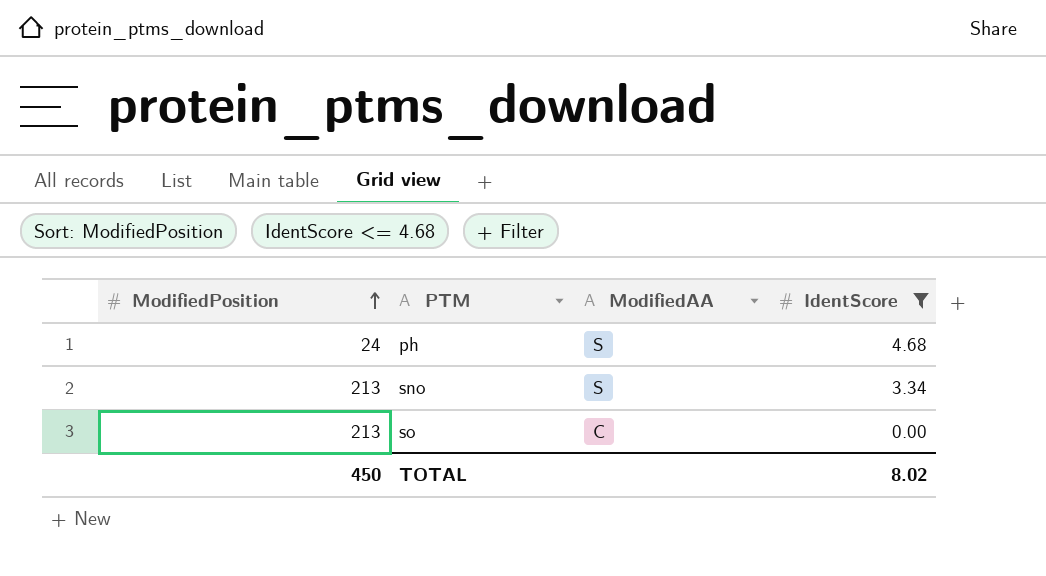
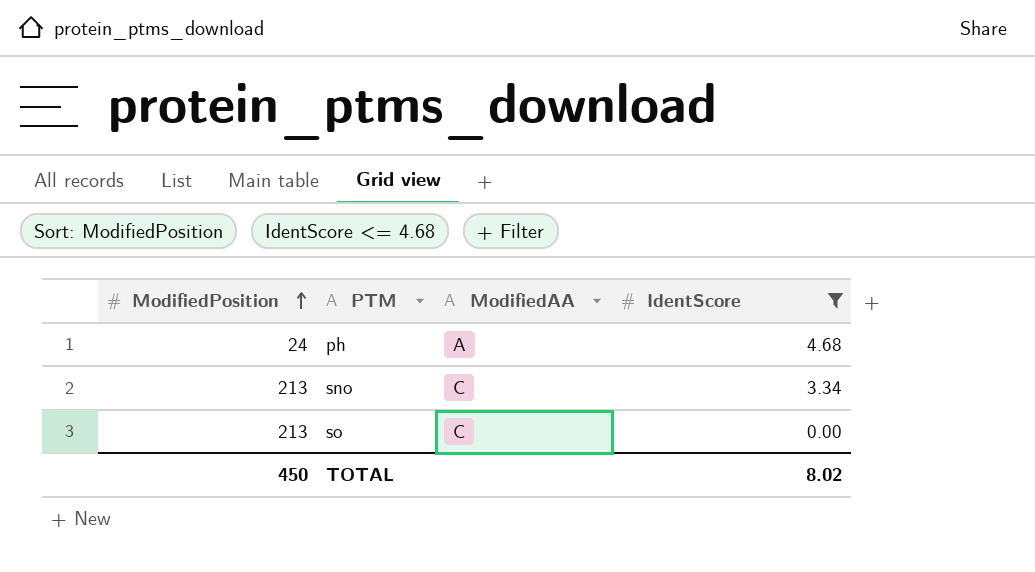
ph | ModifiedAA: S -> A
sno | ModifiedAA: S -> C

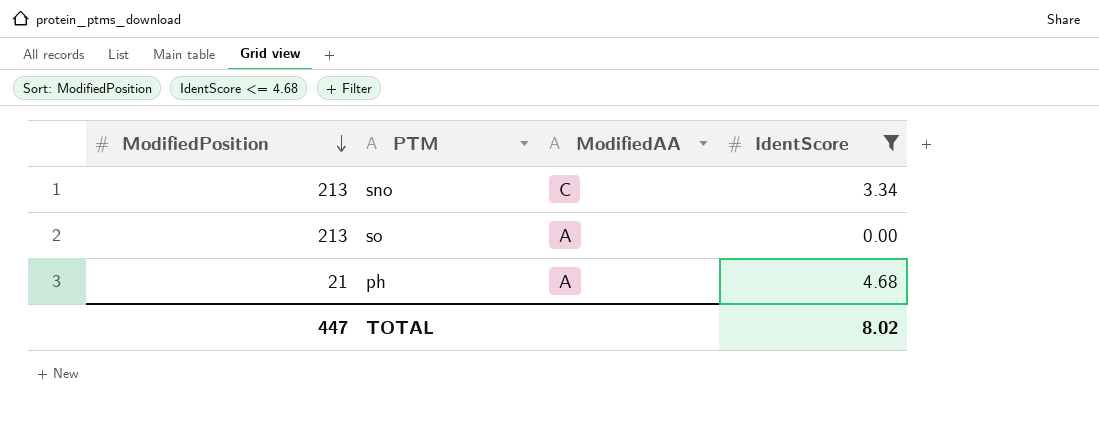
row order: ModifiedPosition ascending -> ModifiedPosition descending
so | ModifiedAA: C -> A
ph | ModifiedPosition: 24 -> 21
TOTAL | ModifiedPosition: 450 -> 447

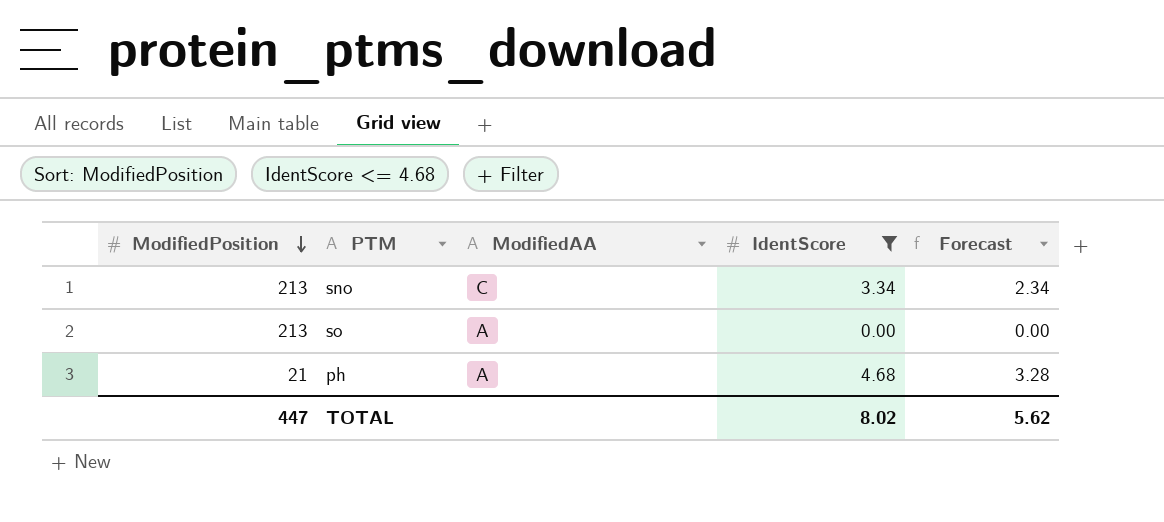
column Forecast | formula: none -> [IdentScore] * 0.7

